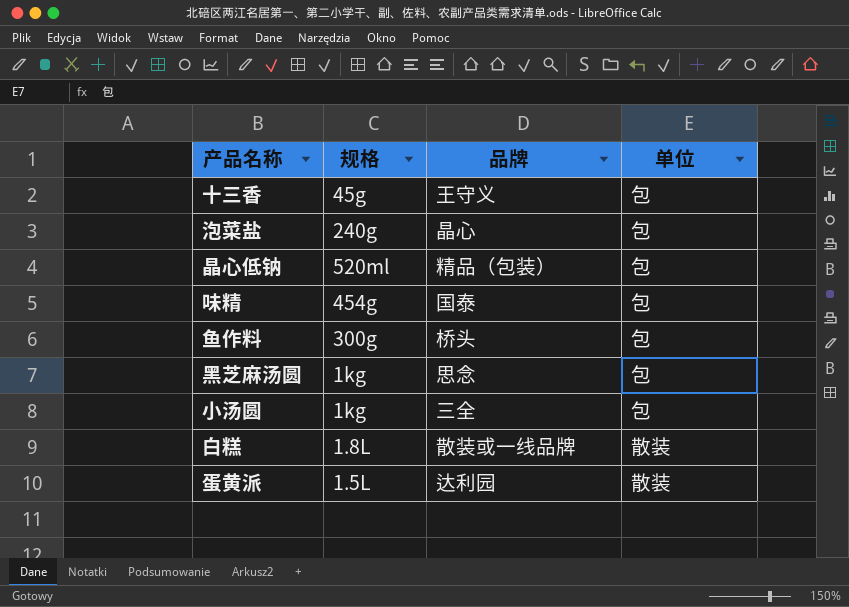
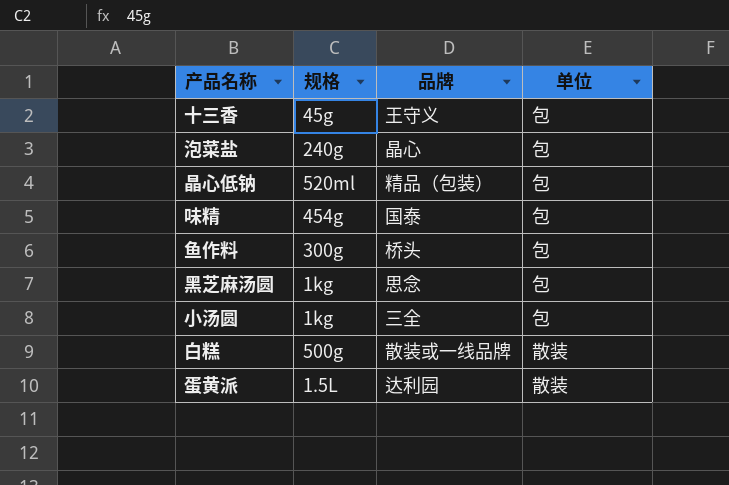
白糕 | 规格: 1.8L -> 500g

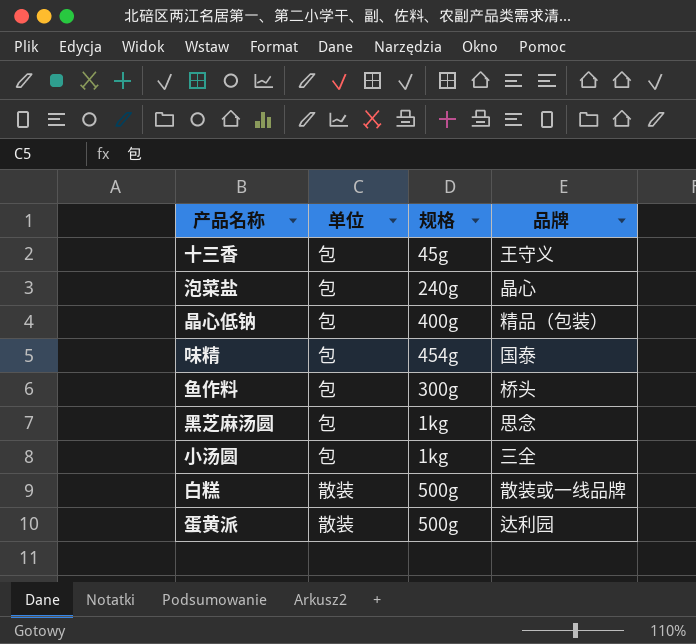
column 单位 | position: 4 -> 2
晶心低钠 | 规格: 520ml -> 400g
蛋黄派 | 规格: 1.5L -> 500g

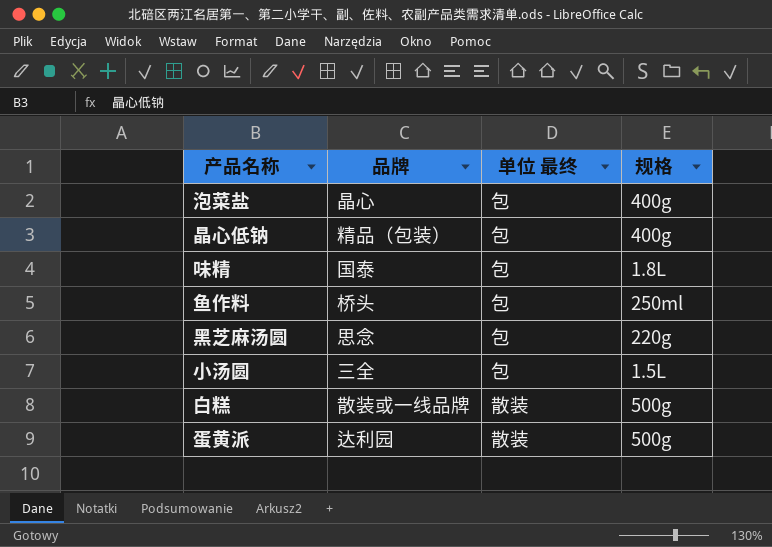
column 品牌 | position: 4 -> 2
column name: 单位 -> 单位 最终
row 十三香: 包 | 45g | 王守义 -> none
泡菜盐 | 规格: 240g -> 400g
味精 | 规格: 454g -> 1.8L
鱼作料 | 规格: 300g -> 250ml
黑芝麻汤圆 | 规格: 1kg -> 220g
小汤圆 | 规格: 1kg -> 1.5L

